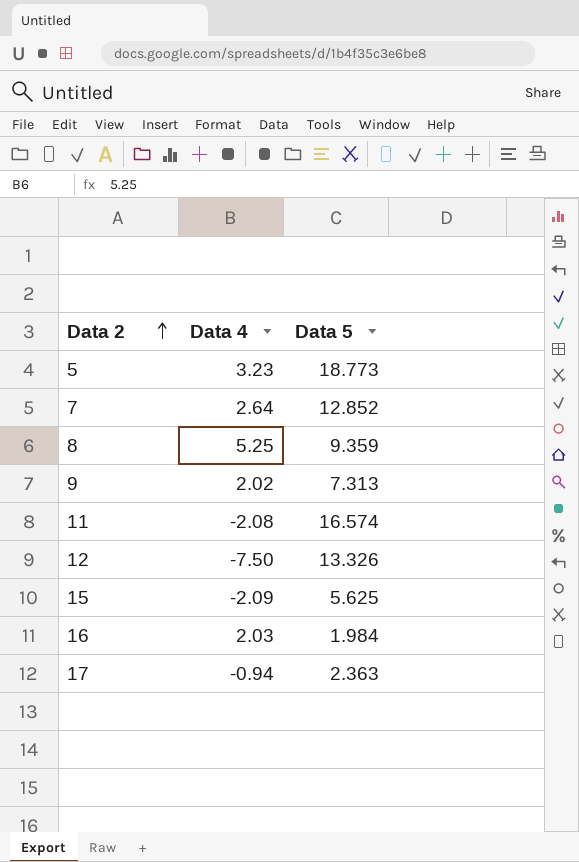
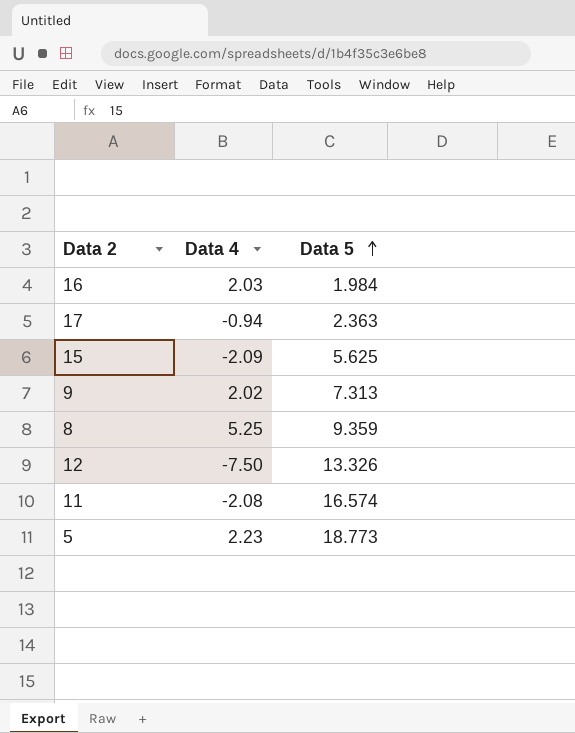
row order: Data 2 ascending -> Data 5 ascending
row 7: 2.64 | 12.852 -> none
5 | Data 4: 3.23 -> 2.23

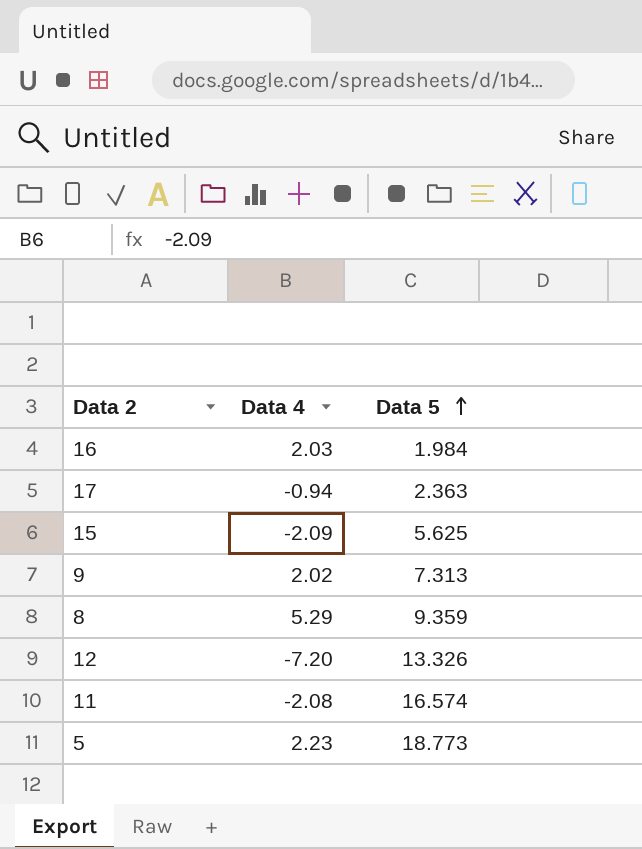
8 | Data 4: 5.25 -> 5.29
12 | Data 4: -7.50 -> -7.20

